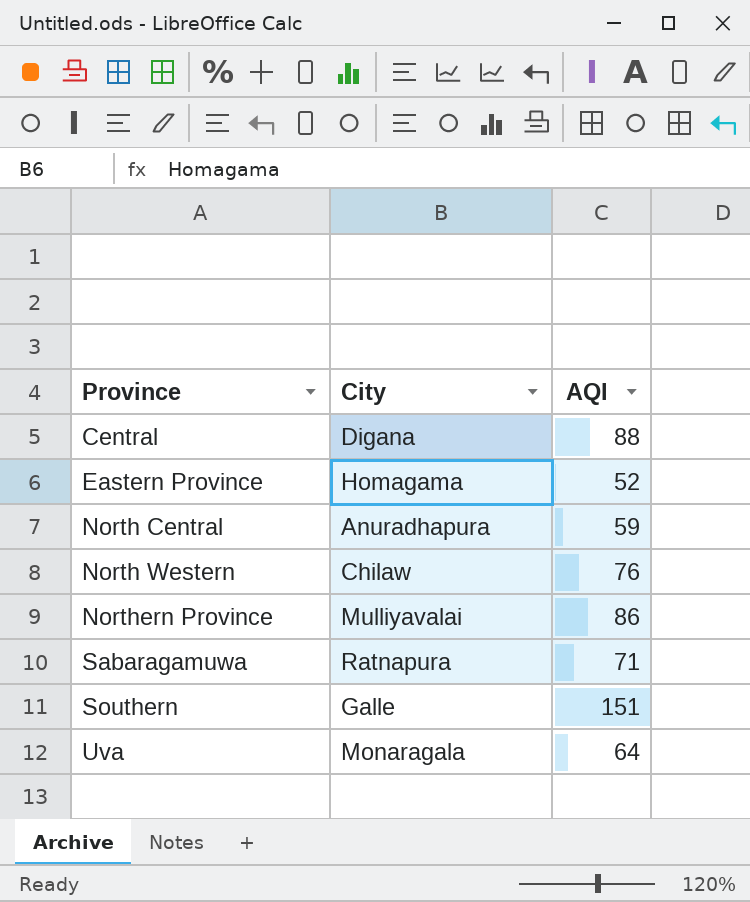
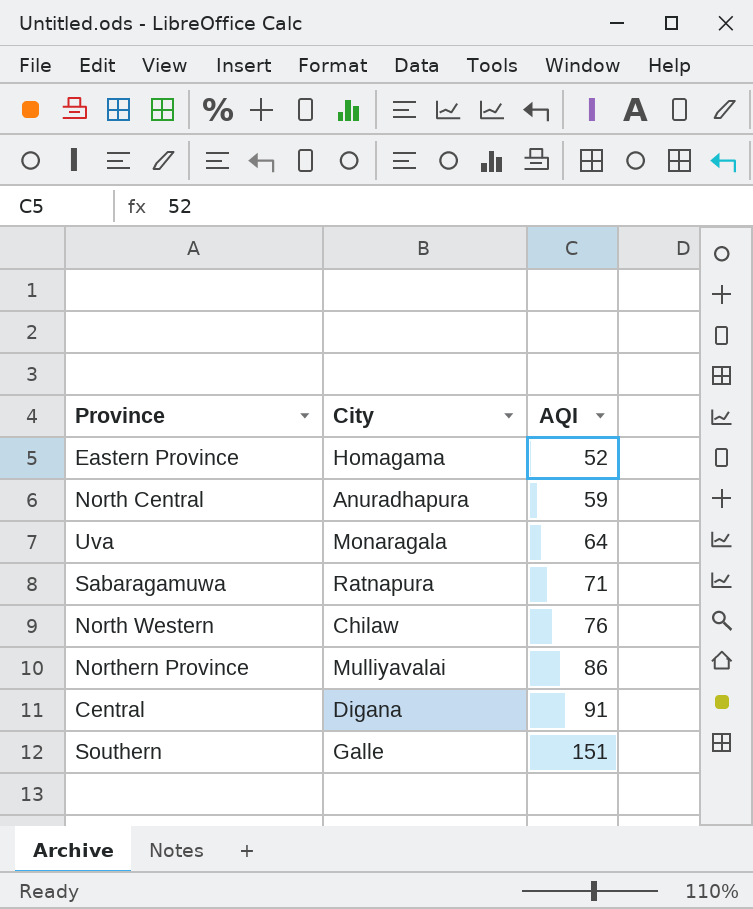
row order: Province ascending -> AQI ascending
Central | AQI: 88 -> 91

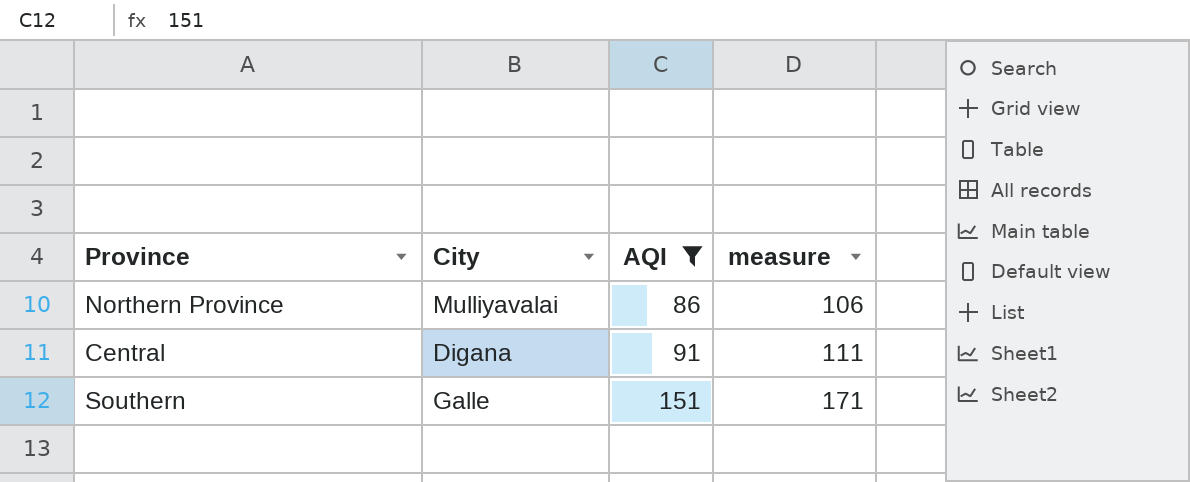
filter: none -> AQI >= 86
column measure | formula: none -> [AQI] + 20

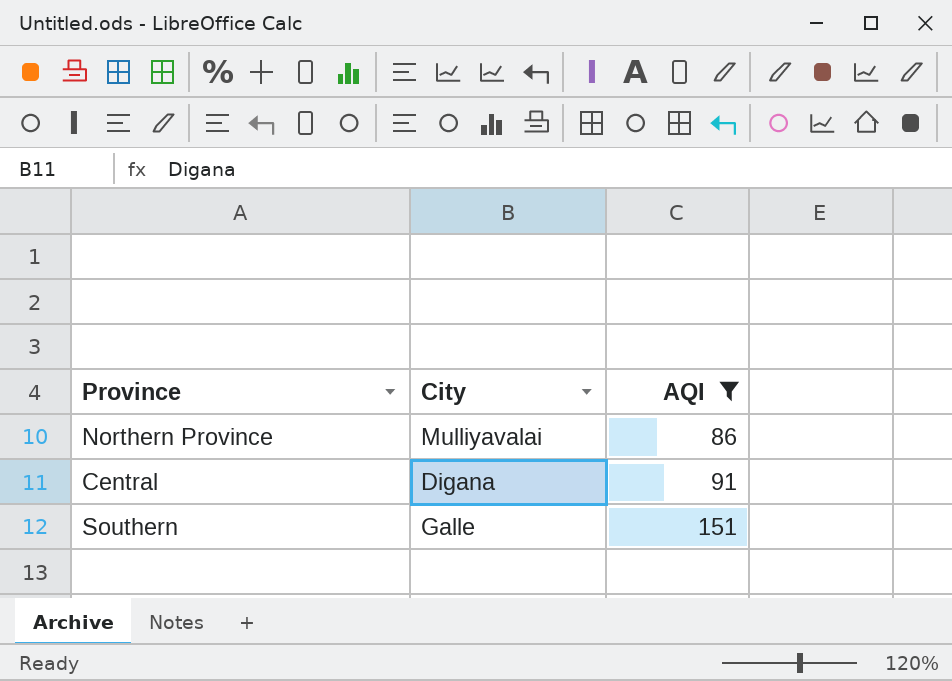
column measure | formula: [AQI] + 20 -> none

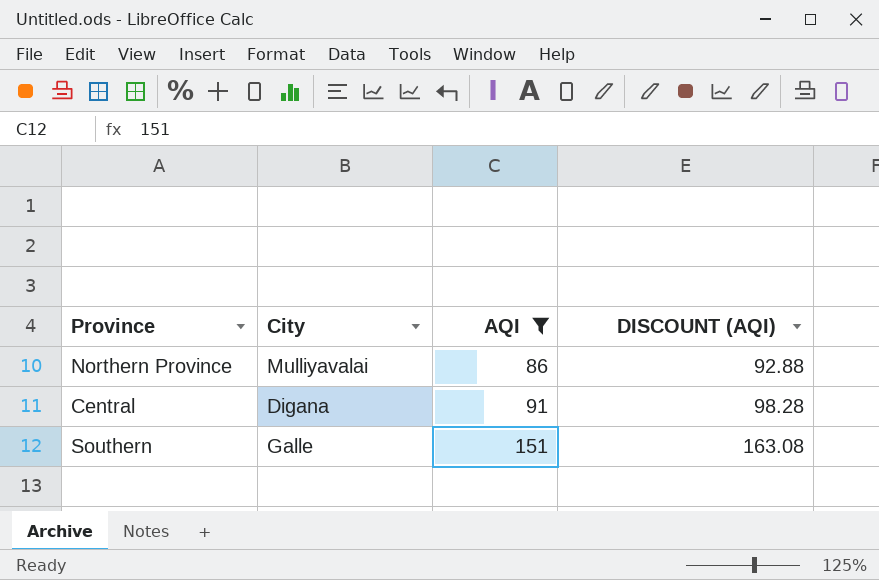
column DISCOUNT (AQI) | formula: none -> [AQI] * 1.08

